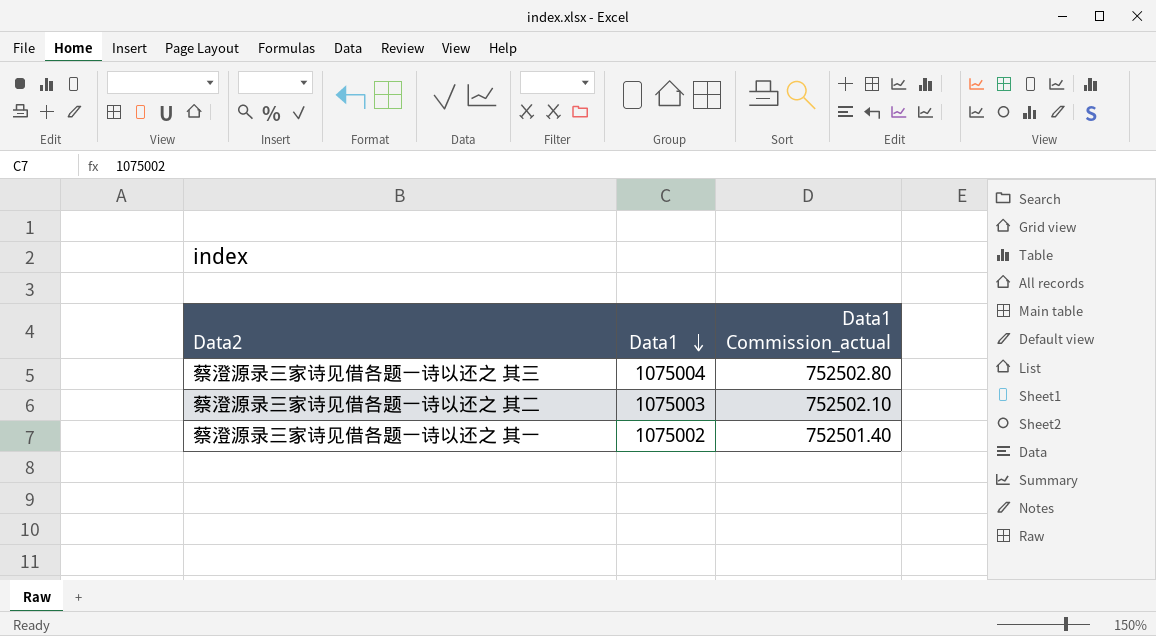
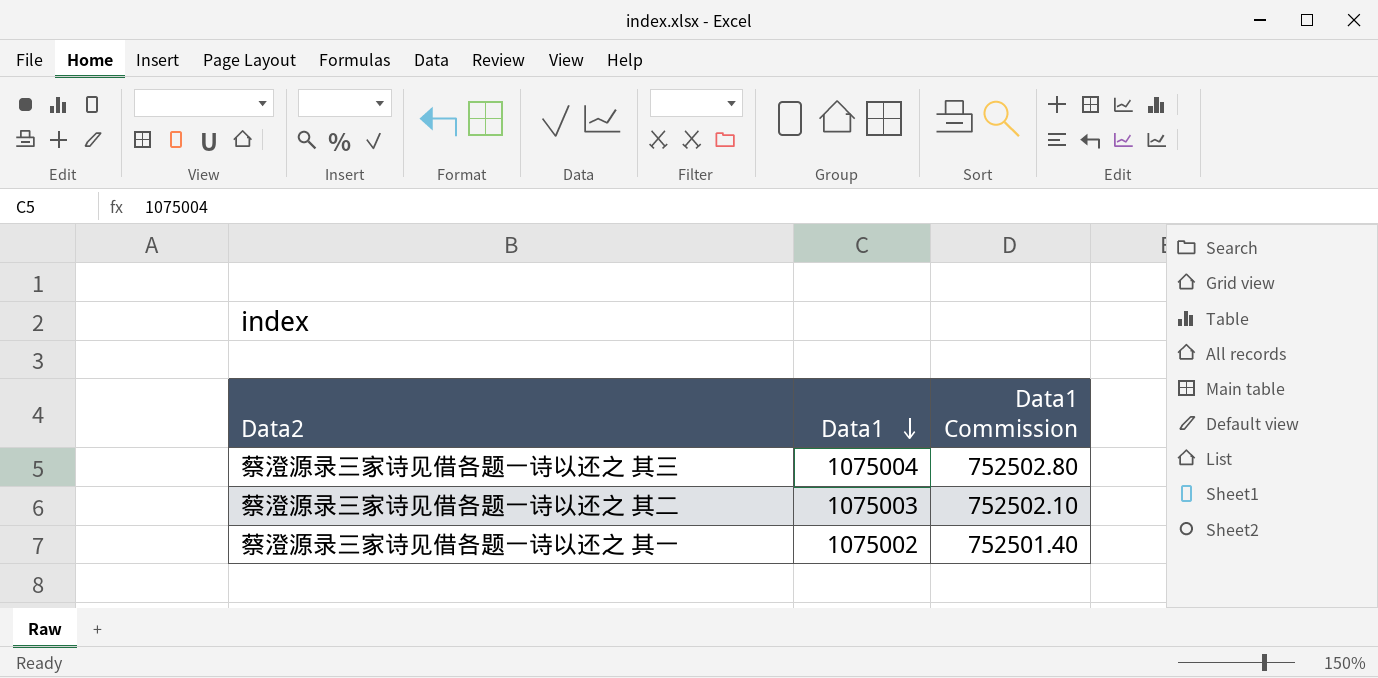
column name: Data1 Commission_actual -> Data1 Commission

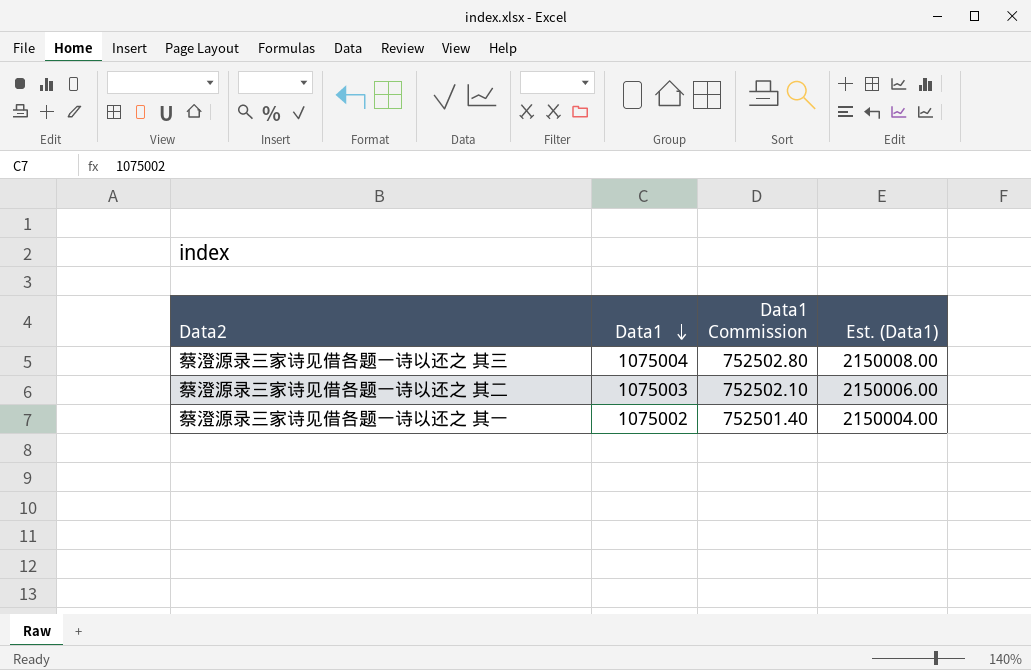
column Est. (Data1) | formula: none -> [Data1] * 2

